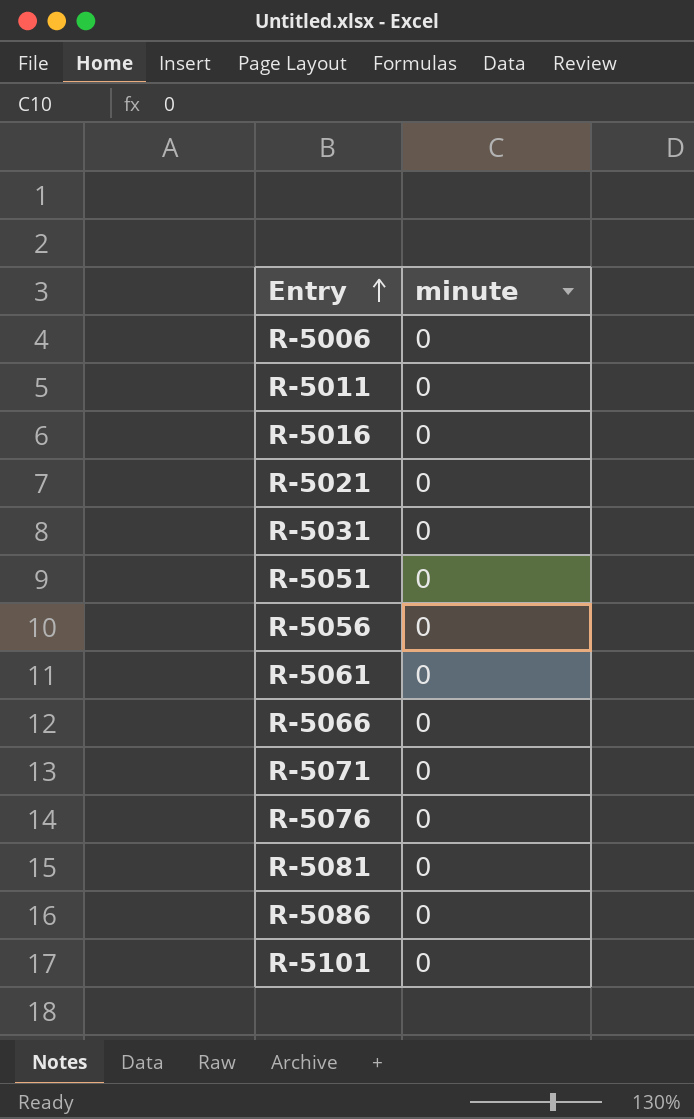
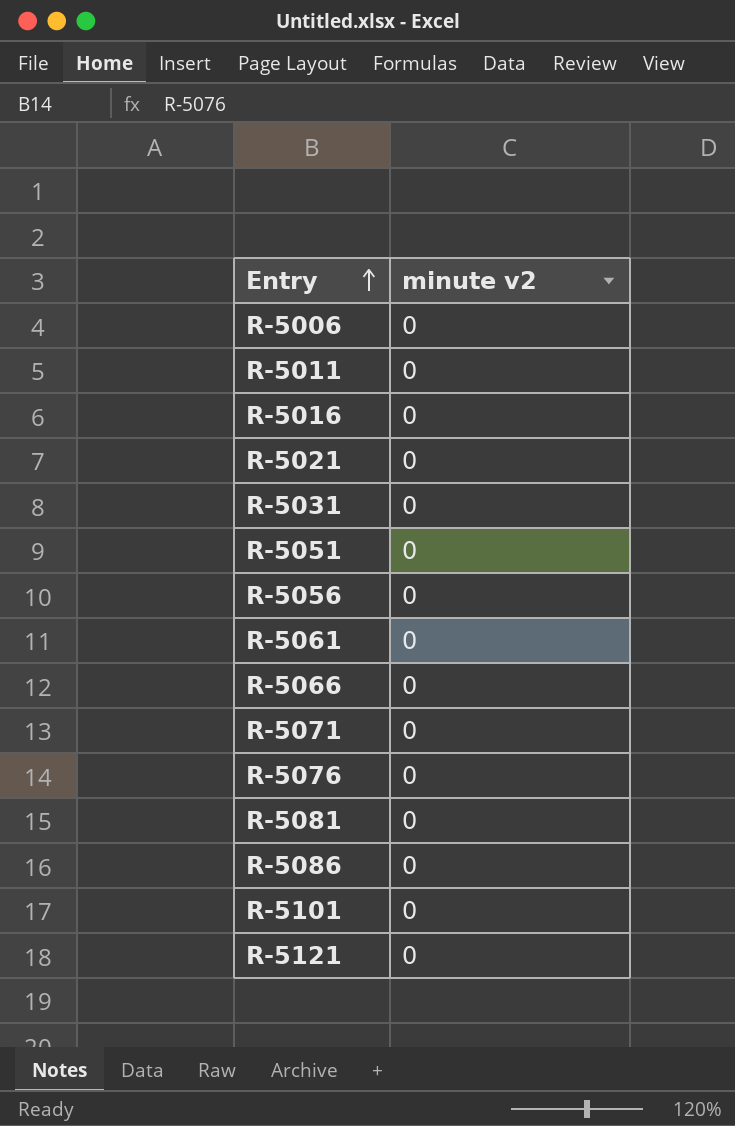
column name: minute -> minute v2
row R-5121: none -> 0

